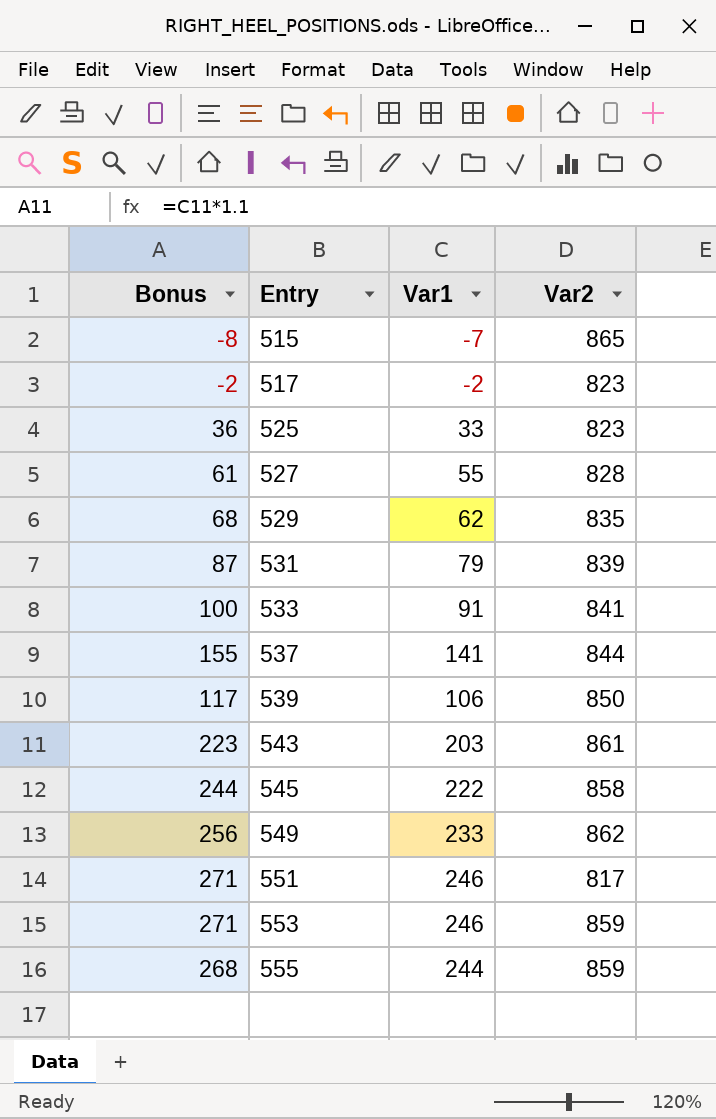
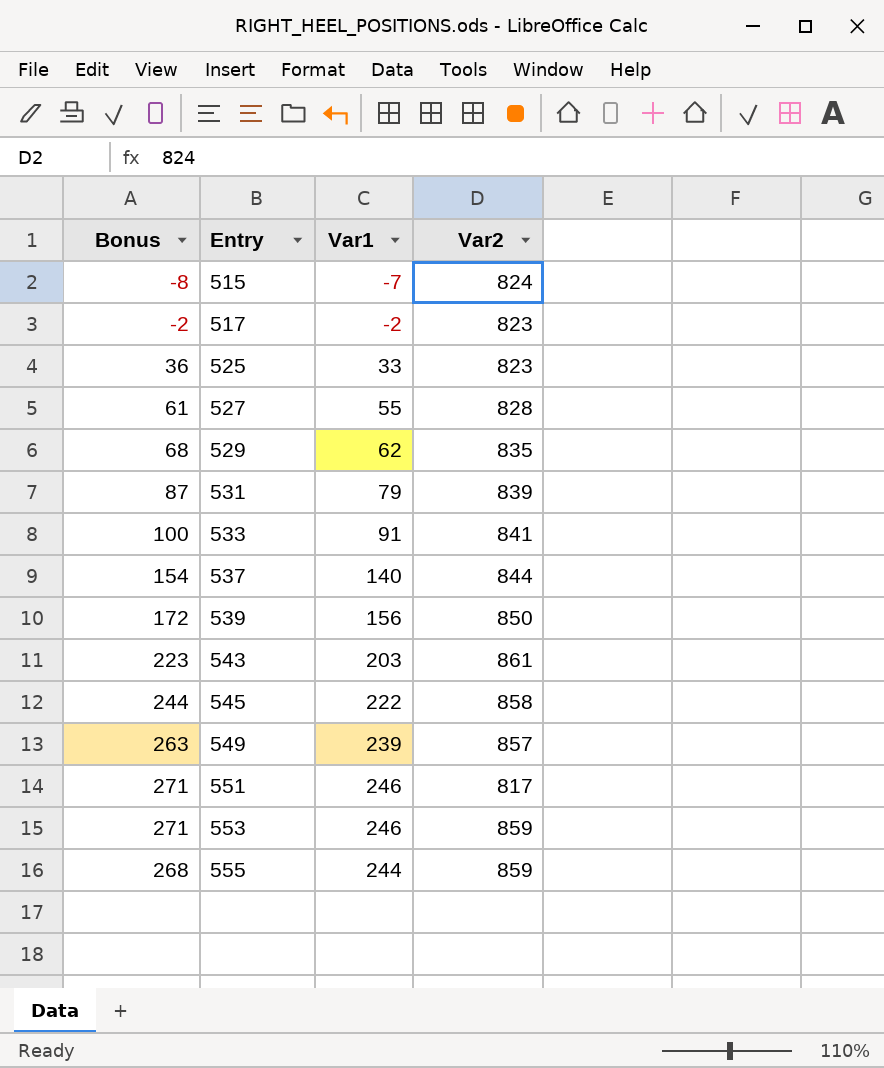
515 | Var2: 865 -> 824
537 | Bonus: 155 -> 154
537 | Var1: 141 -> 140
539 | Bonus: 117 -> 172
539 | Var1: 106 -> 156
549 | Bonus: 256 -> 263
549 | Var1: 233 -> 239
549 | Var2: 862 -> 857

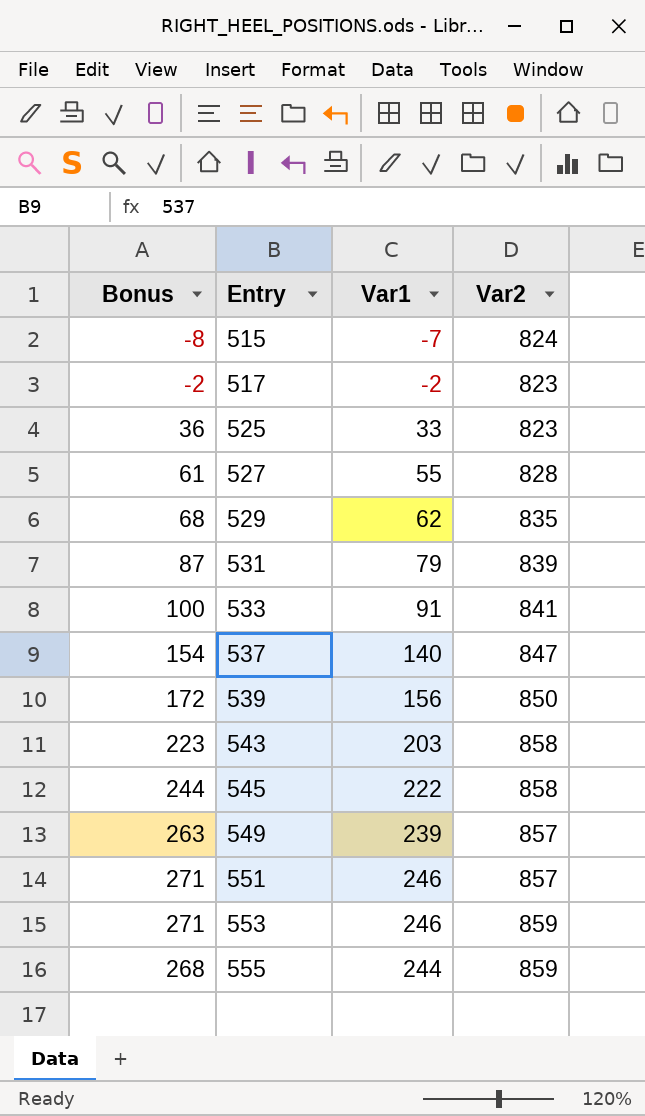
537 | Var2: 844 -> 847
543 | Var2: 861 -> 858
551 | Var2: 817 -> 857

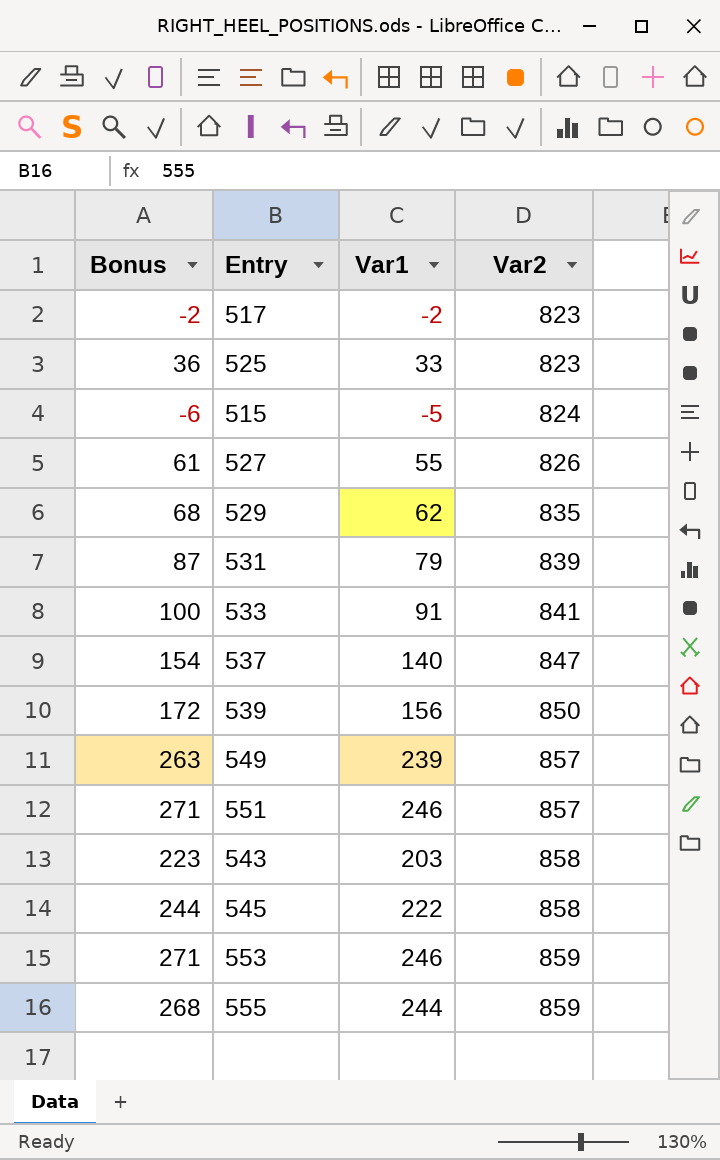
row order: Entry ascending -> Var2 ascending
515 | Bonus: -8 -> -6
515 | Var1: -7 -> -5
527 | Var2: 828 -> 826

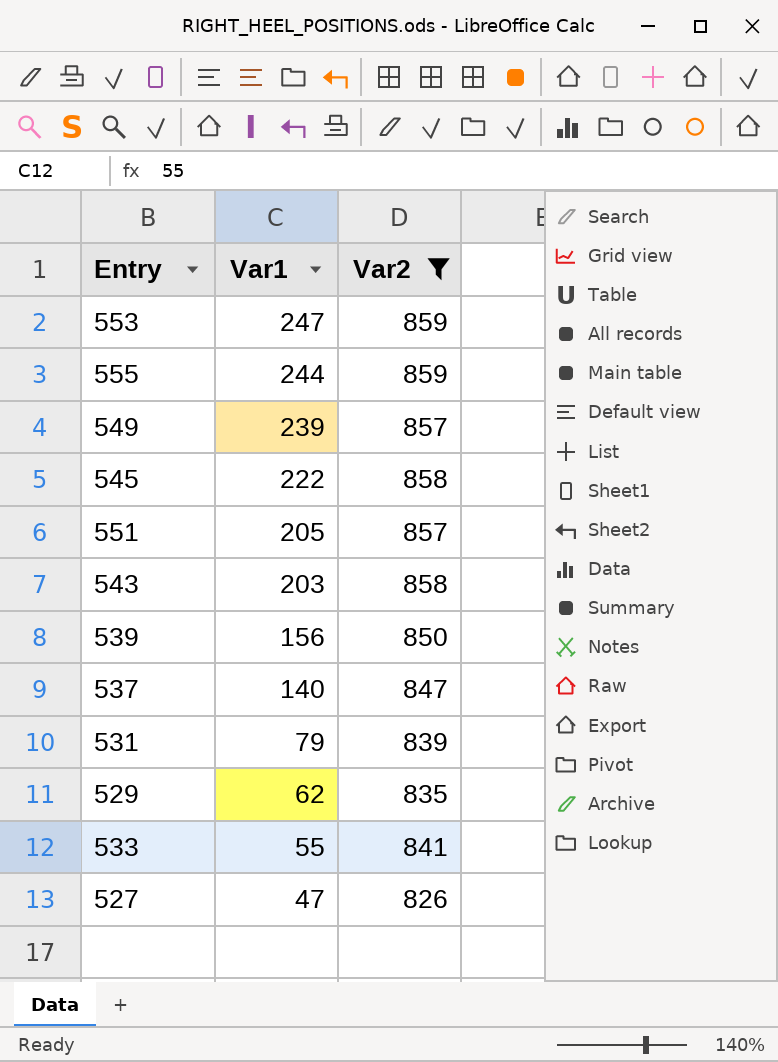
filter: none -> Var2 >= 826
row order: Var2 ascending -> Var1 descending
column Bonus | formula: [Var1] * 1.1 -> none
553 | Var1: 246 -> 247
551 | Var1: 246 -> 205
533 | Var1: 91 -> 55
527 | Var1: 55 -> 47

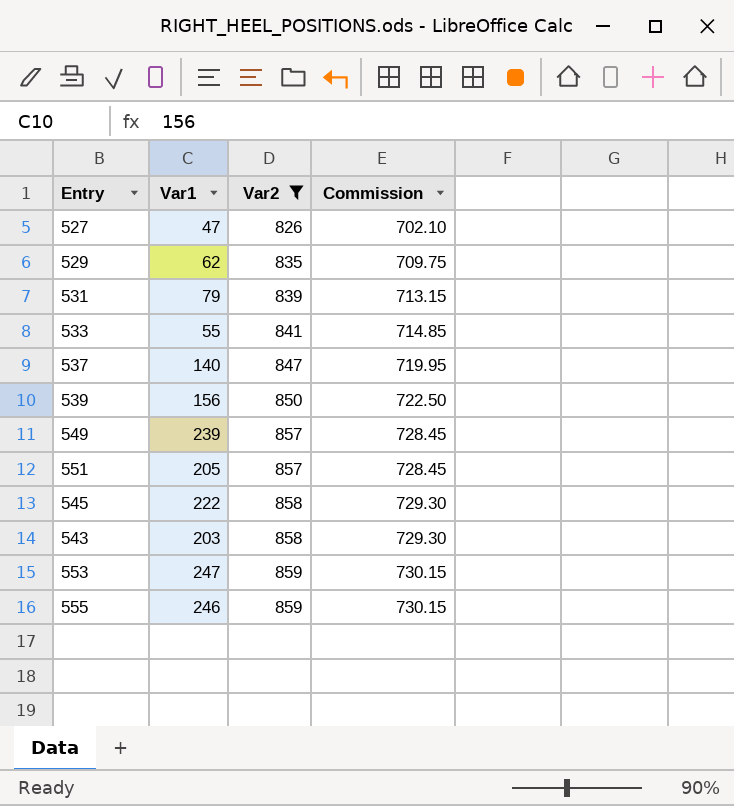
row order: Var1 descending -> Var2 ascending
column Commission | formula: none -> [Var2] * 0.85
555 | Var1: 244 -> 246

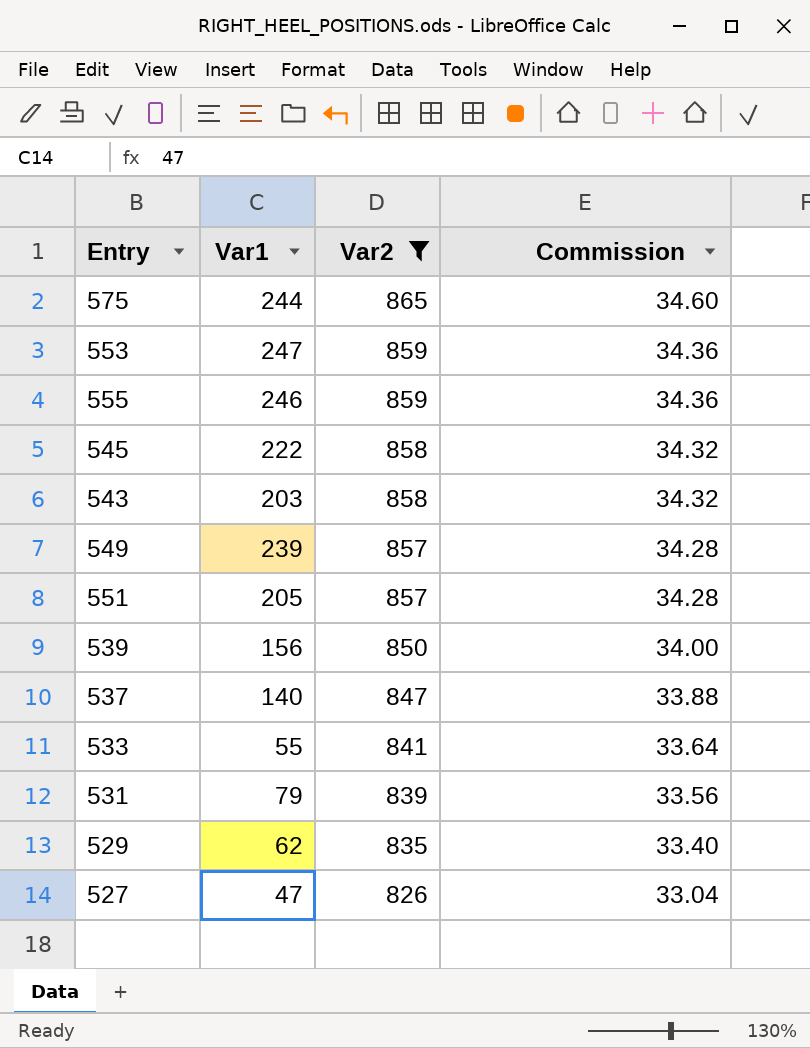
row order: Var2 ascending -> Var2 descending
column Commission | formula: [Var2] * 0.85 -> [Var2] * 0.04
row 575: none -> 244 | 865 | 34.60

